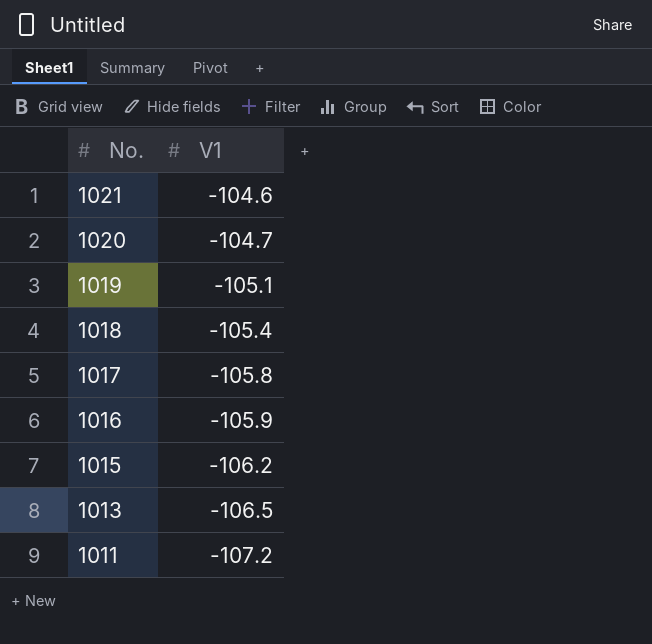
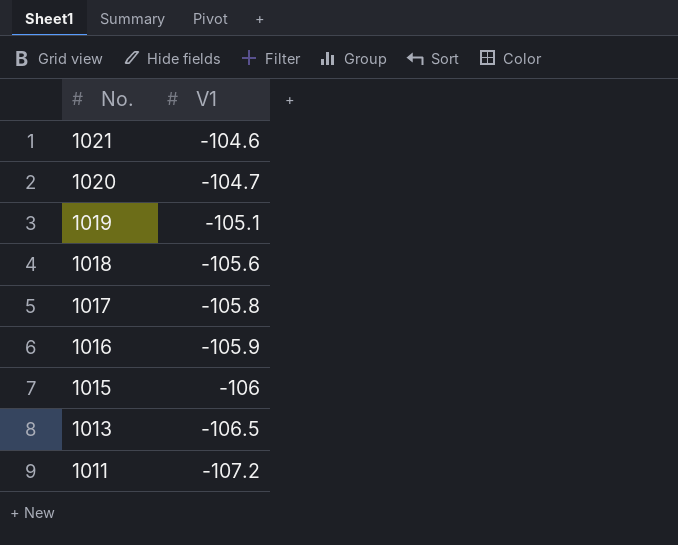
1018 | V1: -105.4 -> -105.6
1015 | V1: -106.2 -> -106

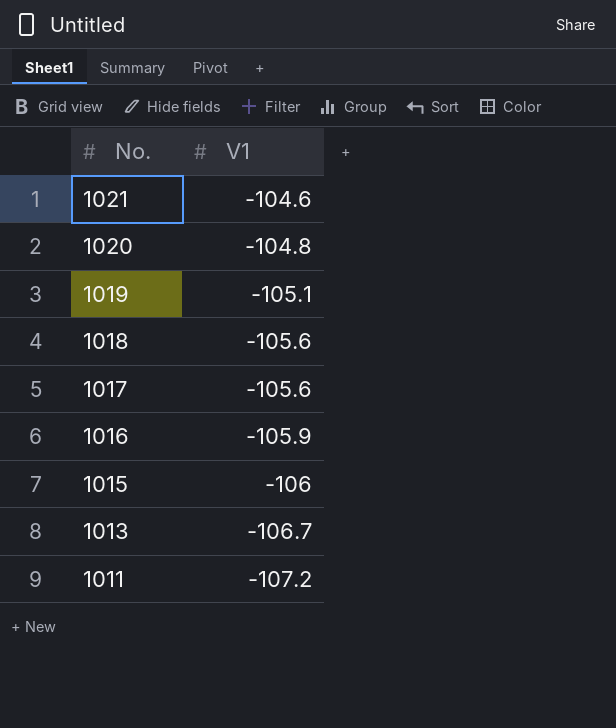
1020 | V1: -104.7 -> -104.8
1017 | V1: -105.8 -> -105.6
1013 | V1: -106.5 -> -106.7

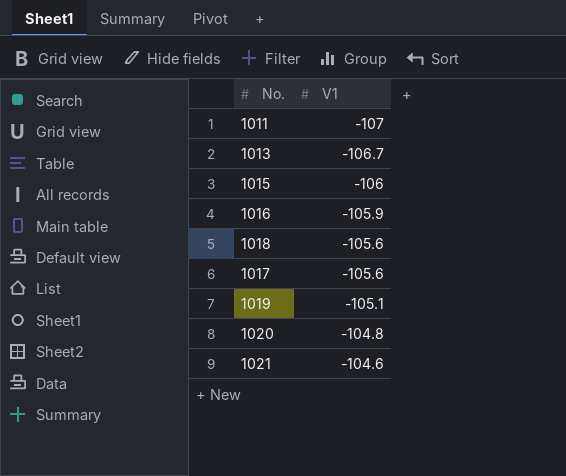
row order: No. descending -> V1 ascending
1011 | V1: -107.2 -> -107

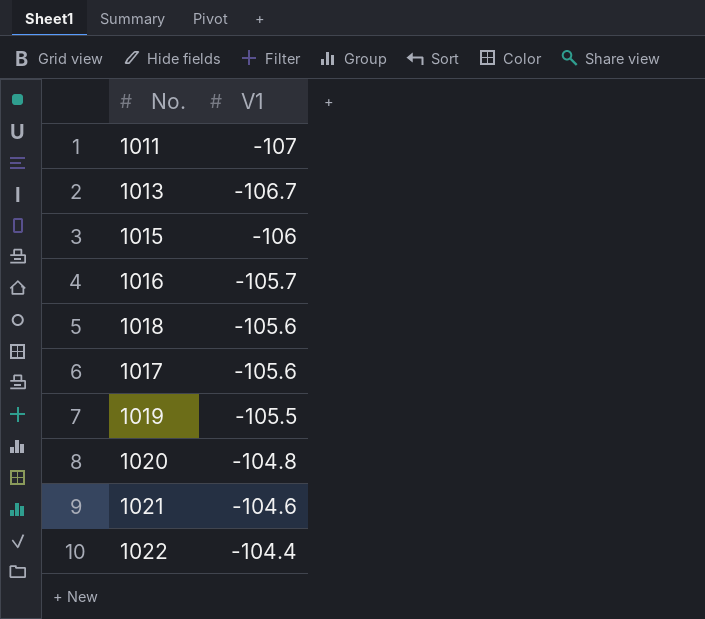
1016 | V1: -105.9 -> -105.7
1019 | V1: -105.1 -> -105.5
row 1022: none -> -104.4

